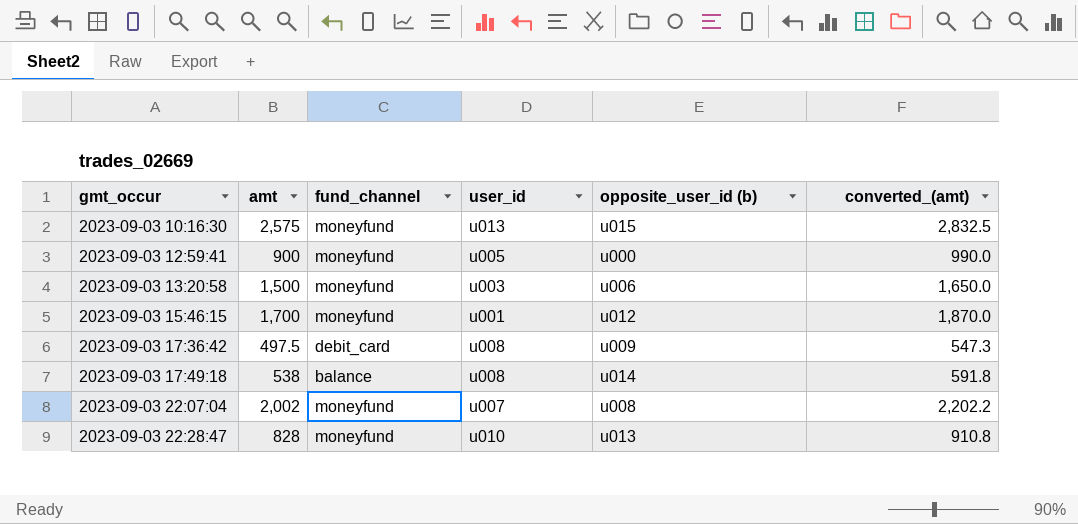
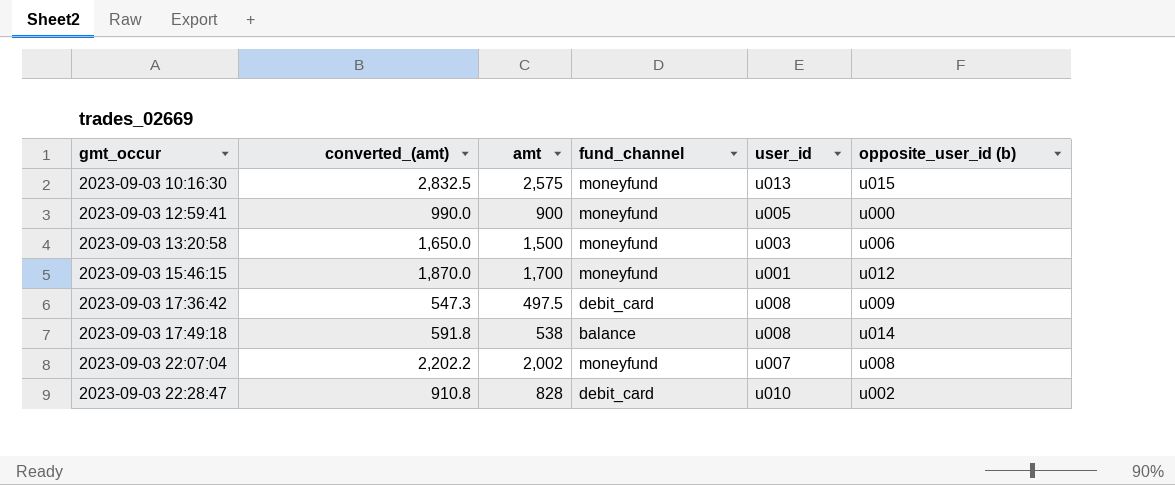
column converted_(amt) | position: 6 -> 2
2023-09-03 22:28:47 | fund_channel: moneyfund -> debit_card
2023-09-03 22:28:47 | opposite_user_id (b): u013 -> u002

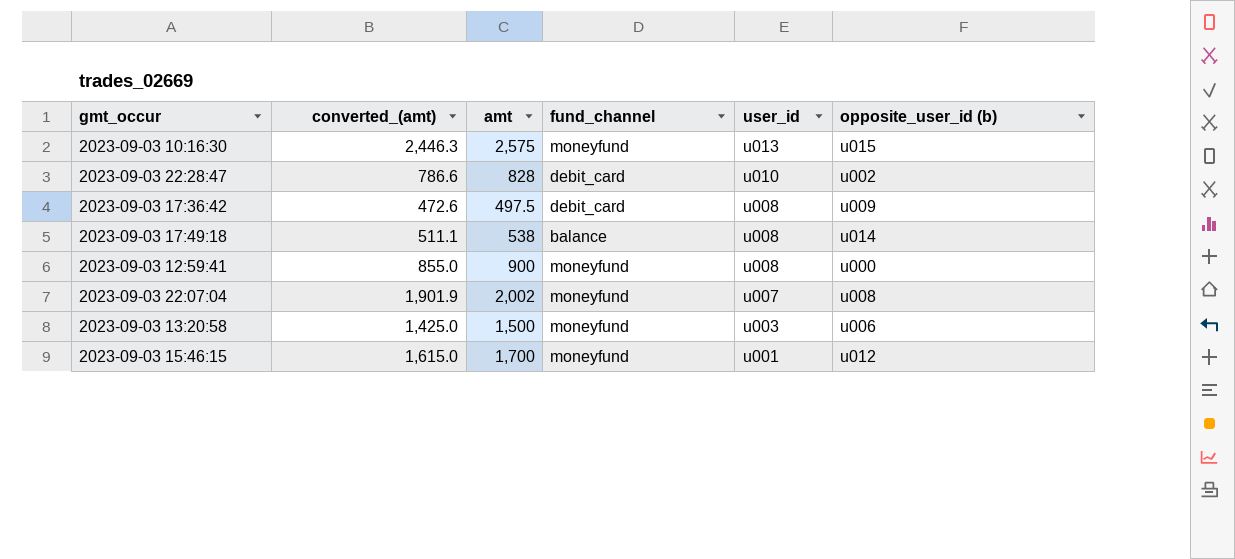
row order: gmt_occur ascending -> user_id descending
column converted_(amt) | formula: [amt] * 1.1 -> [amt] * 0.95
2023-09-03 12:59:41 | user_id: u005 -> u008

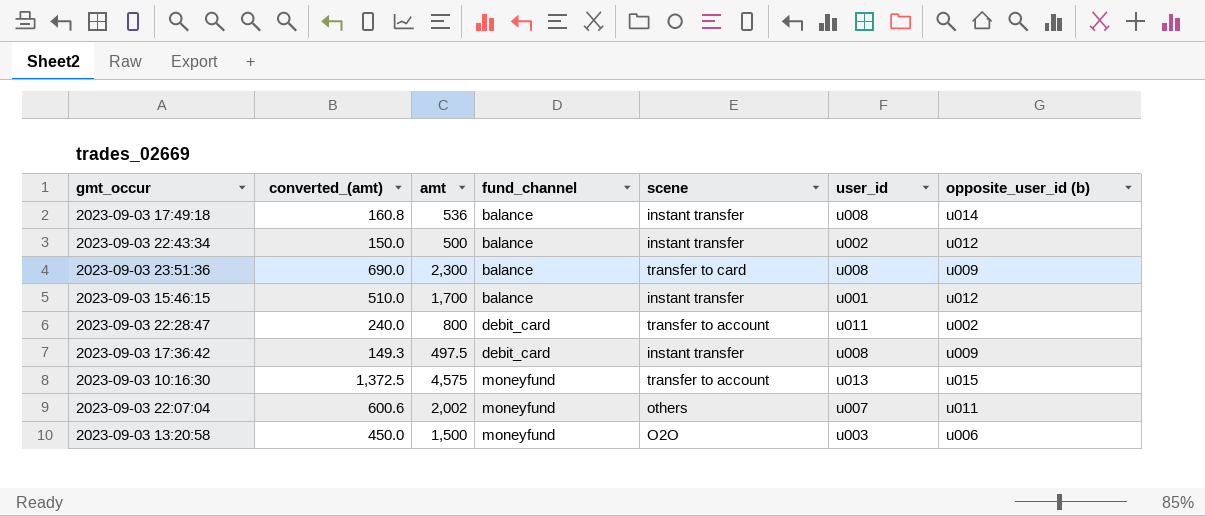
row order: user_id descending -> fund_channel ascending
column converted_(amt) | formula: [amt] * 0.95 -> [amt] * 0.3
column scene | position: none -> 5
row 2023-09-03 12:59:41: 855.0 | 900 | moneyfund | u008 | u000 -> none
2023-09-03 17:49:18 | amt: 538 -> 536
row 2023-09-03 22:43:34: none -> 150.0 | 500 | balance | instant transfer | u002 | u012
row 2023-09-03 23:51:36: none -> 690.0 | 2,300 | balance | transfer to card | u008 | u009
2023-09-03 15:46:15 | fund_channel: moneyfund -> balance
2023-09-03 22:28:47 | amt: 828 -> 800
2023-09-03 22:28:47 | user_id: u010 -> u011
2023-09-03 10:16:30 | amt: 2,575 -> 4,575
2023-09-03 22:07:04 | opposite_user_id (b): u008 -> u011

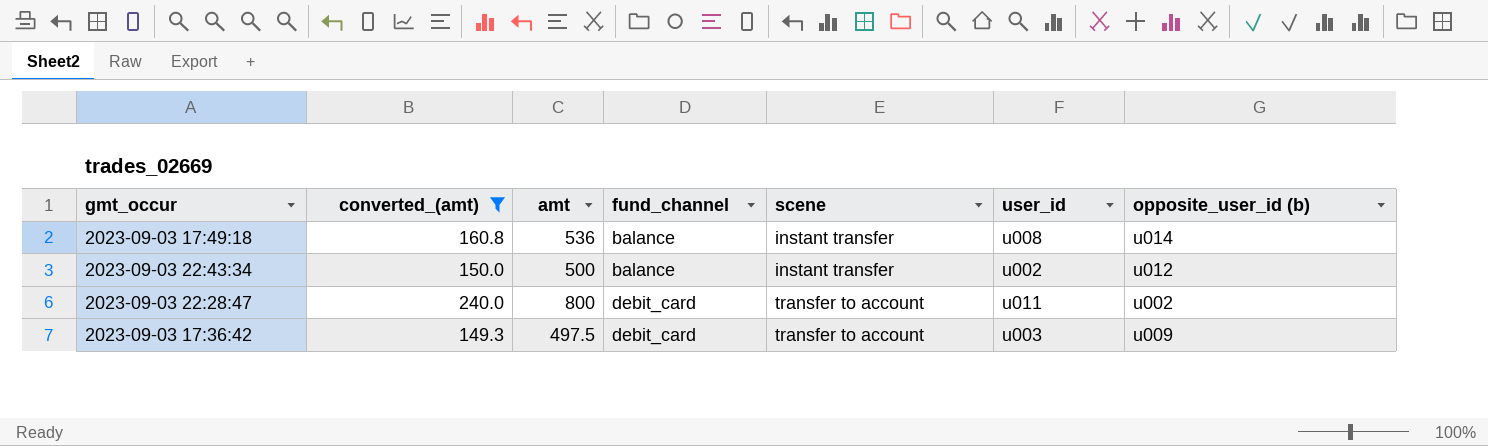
filter: none -> converted_(amt) <= 240.0
2023-09-03 17:36:42 | scene: instant transfer -> transfer to account
2023-09-03 17:36:42 | user_id: u008 -> u003

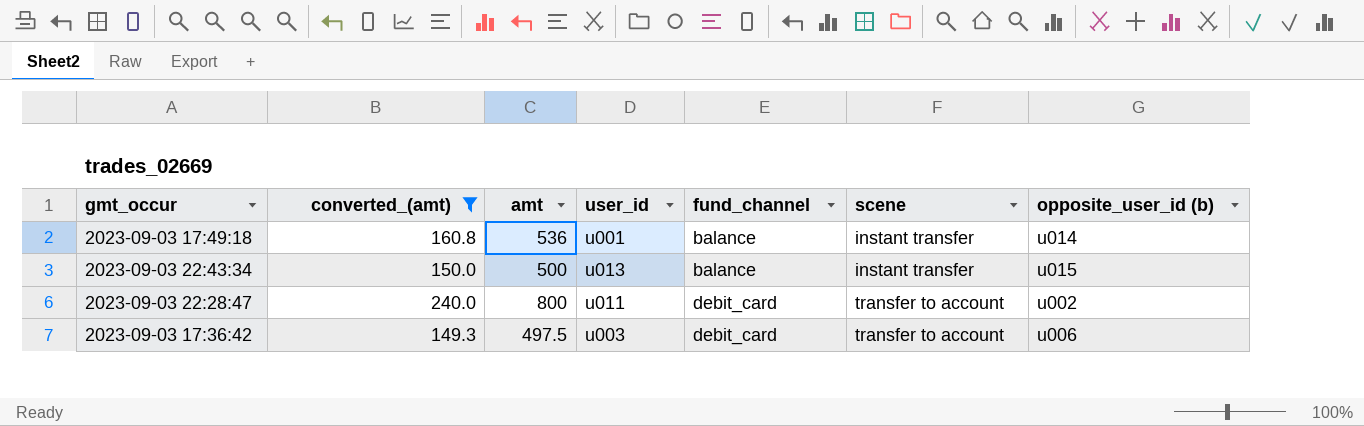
column user_id | position: 6 -> 4
2023-09-03 17:49:18 | user_id: u008 -> u001
2023-09-03 22:43:34 | user_id: u002 -> u013
2023-09-03 22:43:34 | opposite_user_id (b): u012 -> u015
2023-09-03 17:36:42 | opposite_user_id (b): u009 -> u006

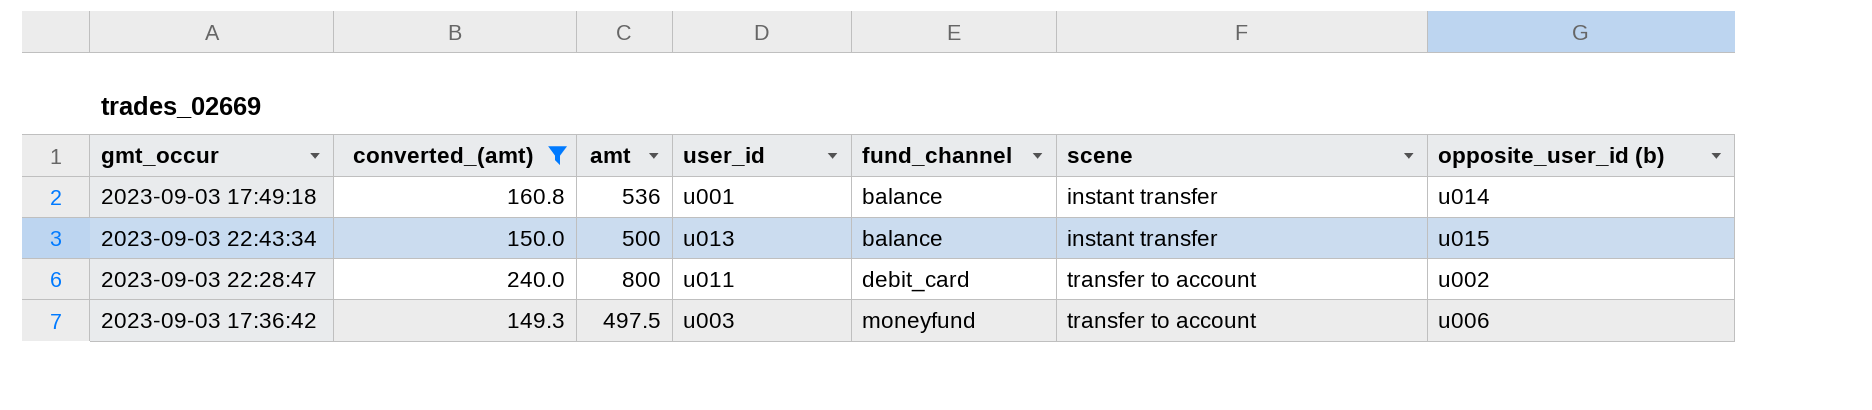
2023-09-03 17:36:42 | fund_channel: debit_card -> moneyfund

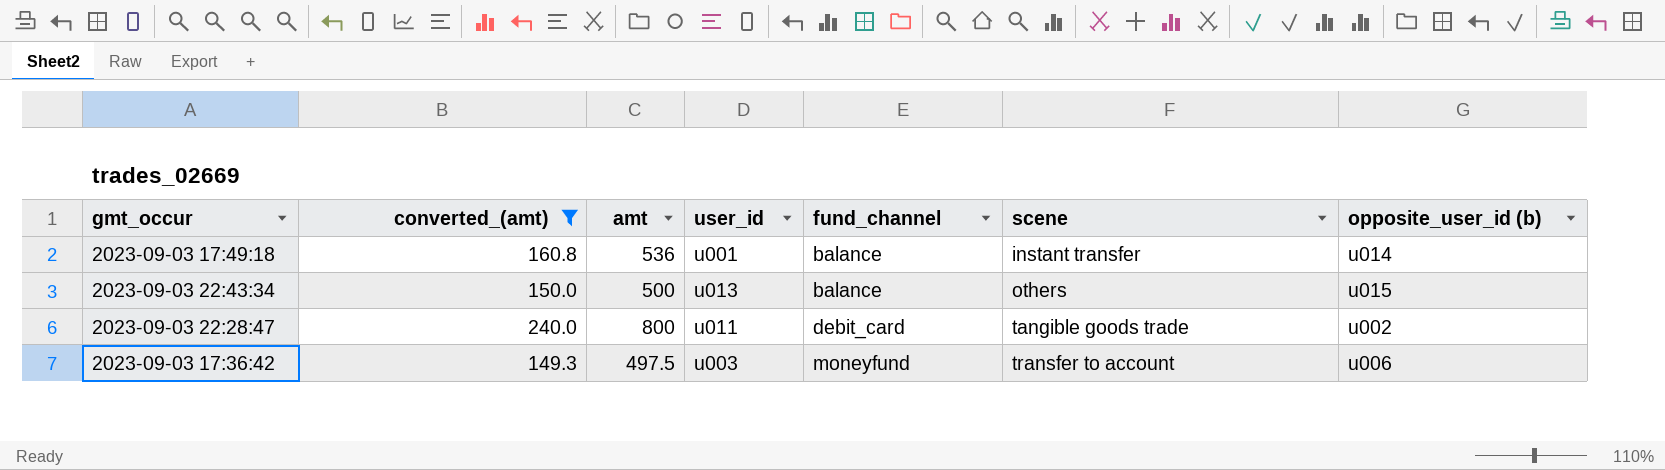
2023-09-03 22:43:34 | scene: instant transfer -> others
2023-09-03 22:28:47 | scene: transfer to account -> tangible goods trade

